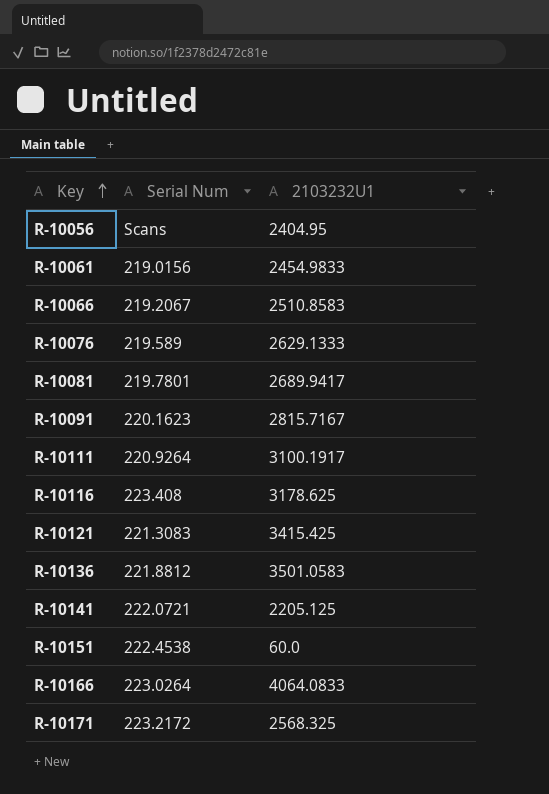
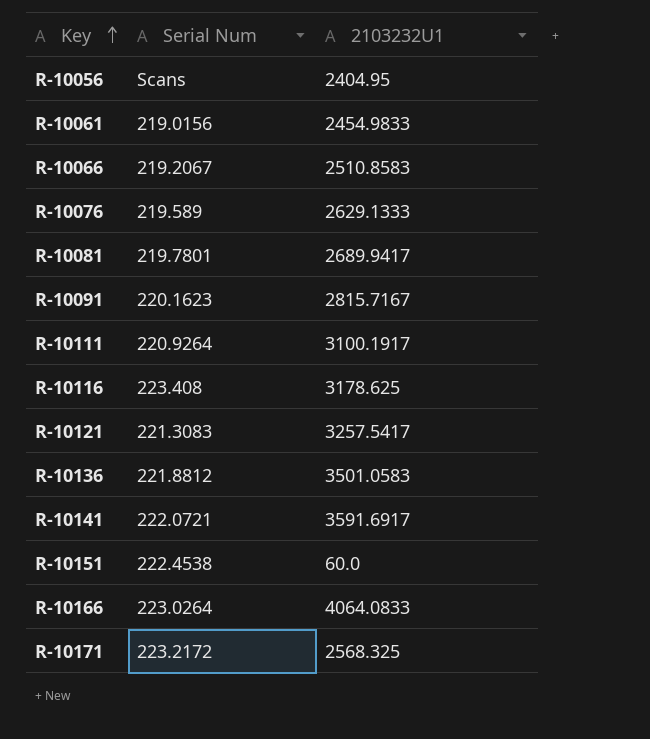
R-10121 | 2103232U1: 3415.425 -> 3257.5417
R-10141 | 2103232U1: 2205.125 -> 3591.6917

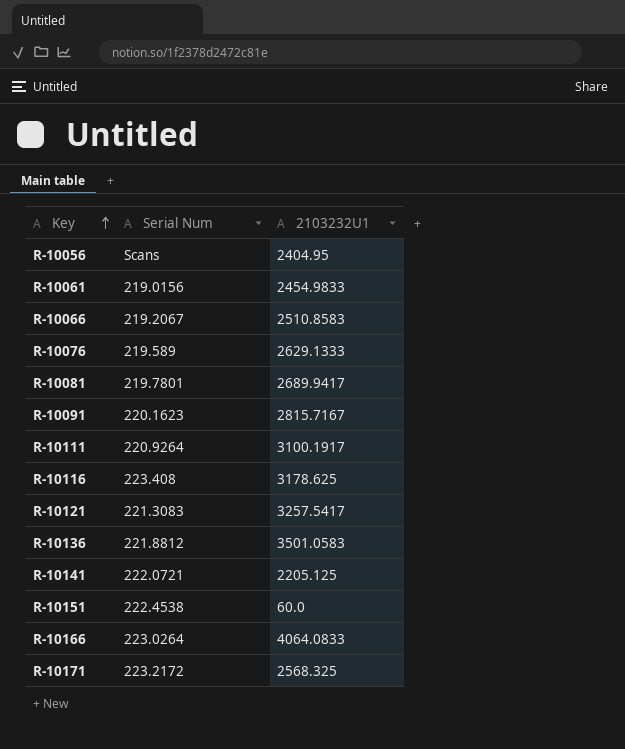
R-10141 | 2103232U1: 3591.6917 -> 2205.125

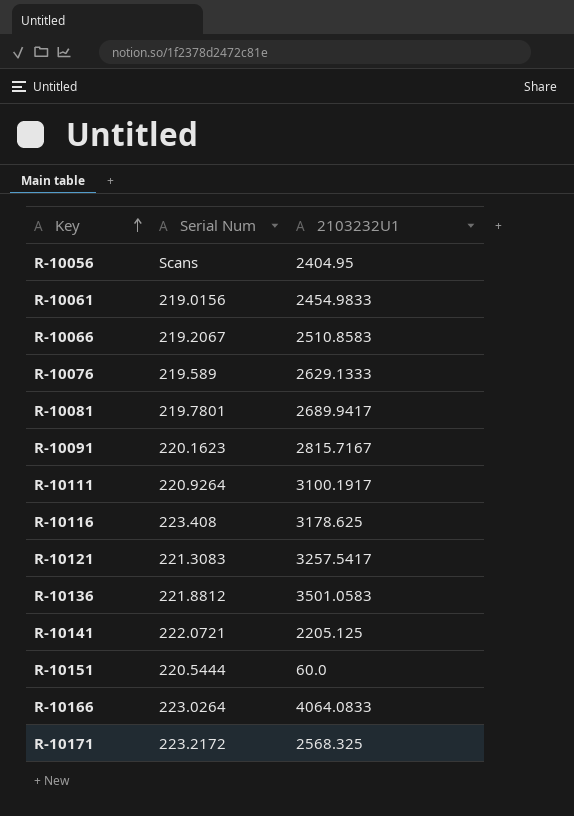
R-10151 | Serial Num: 222.4538 -> 220.5444

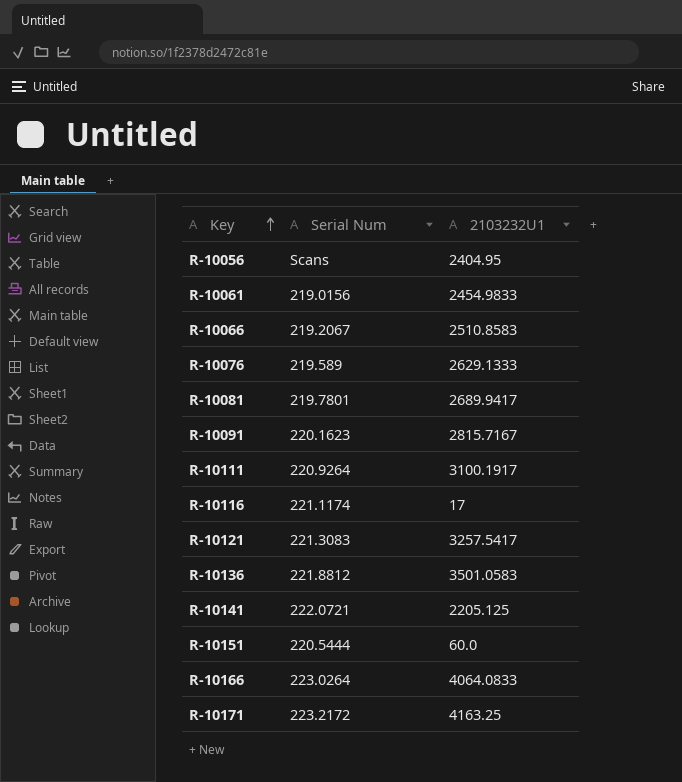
R-10116 | Serial Num: 223.408 -> 221.1174
R-10116 | 2103232U1: 3178.625 -> 17
R-10171 | 2103232U1: 2568.325 -> 4163.25

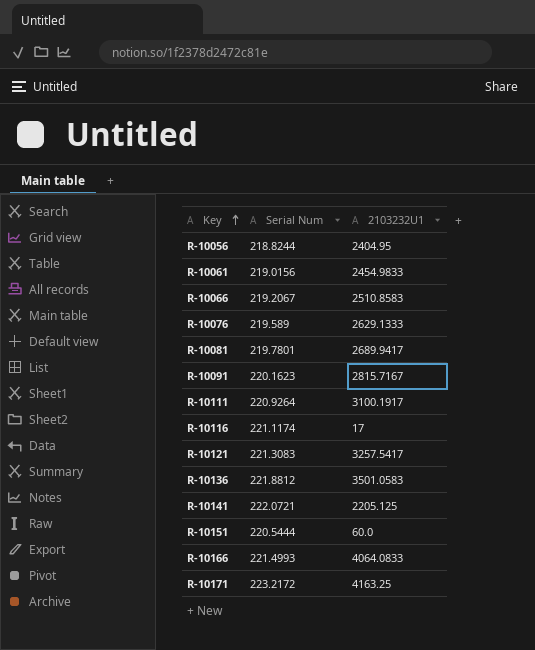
R-10056 | Serial Num: Scans -> 218.8244
R-10166 | Serial Num: 223.0264 -> 221.4993

